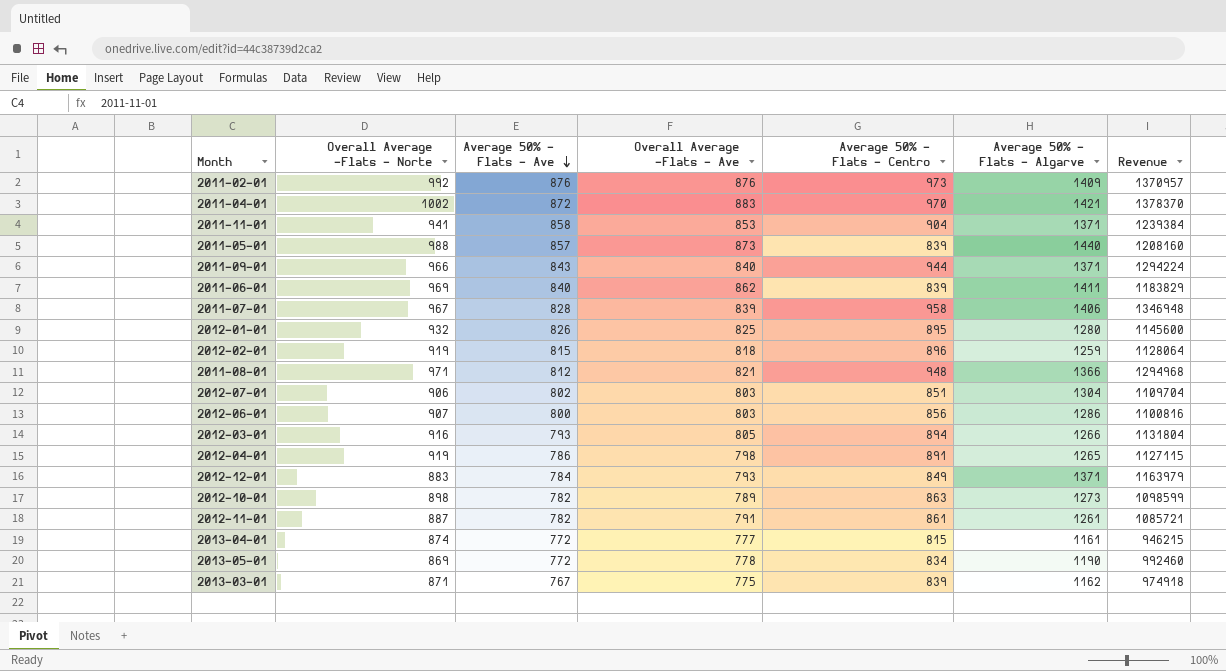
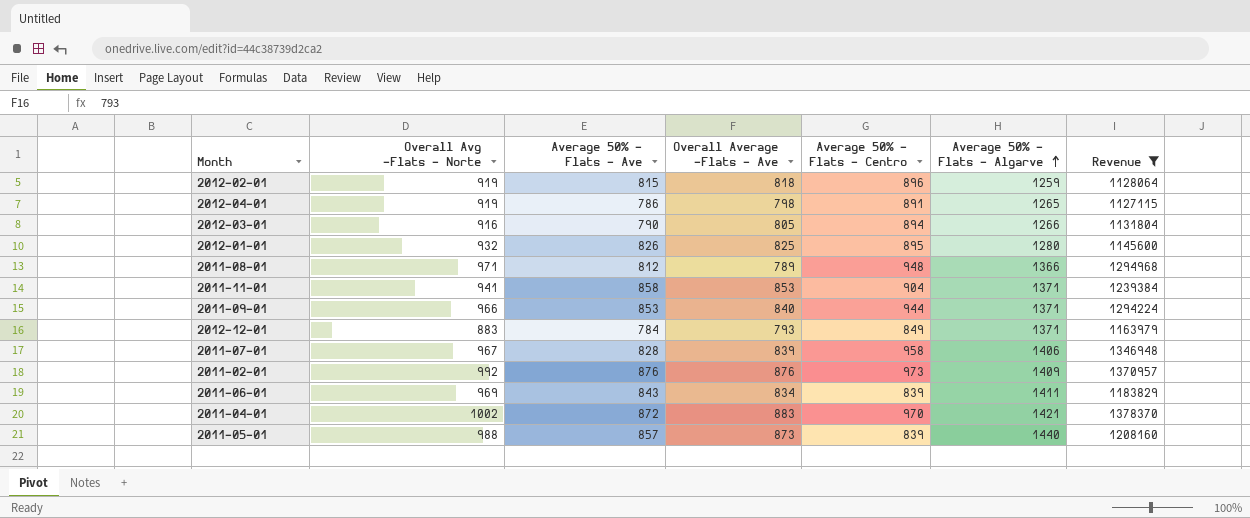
filter: none -> Revenue >= 1127115
row order: Average 50% - Flats - Ave descending -> Average 50% - Flats - Algarve ascending
column name: Overall Average -Flats - Norte -> Overall Avg -Flats - Norte
2012-03-01 | Average 50% - Flats - Ave: 793 -> 790
2011-08-01 | Overall Average -Flats - Ave: 821 -> 789
2011-09-01 | Average 50% - Flats - Ave: 843 -> 853
2011-06-01 | Average 50% - Flats - Ave: 840 -> 843
2011-06-01 | Overall Average -Flats - Ave: 862 -> 834

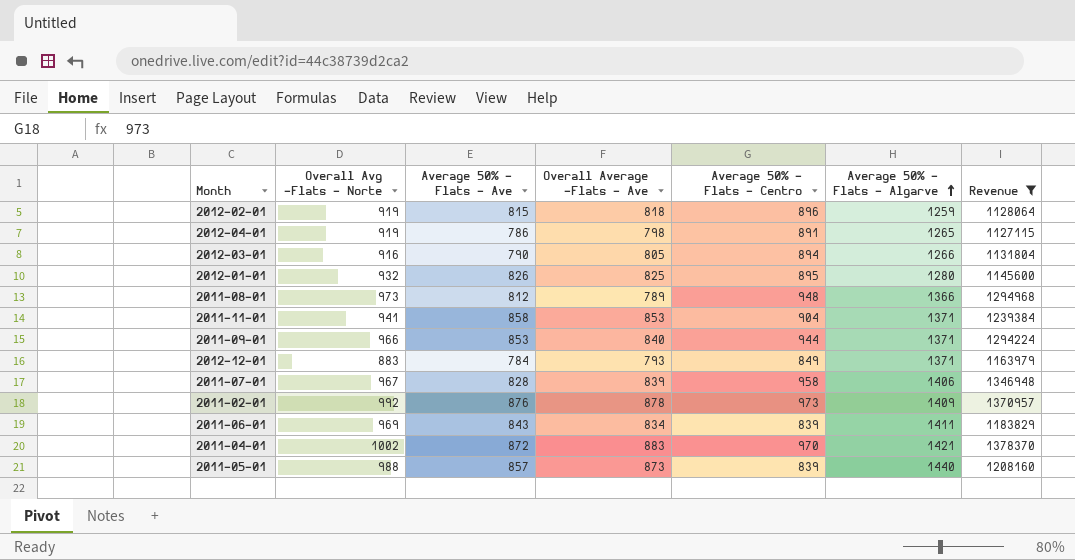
2011-08-01 | Overall Avg -Flats - Norte: 971 -> 973
2011-02-01 | Overall Average -Flats - Ave: 876 -> 878

